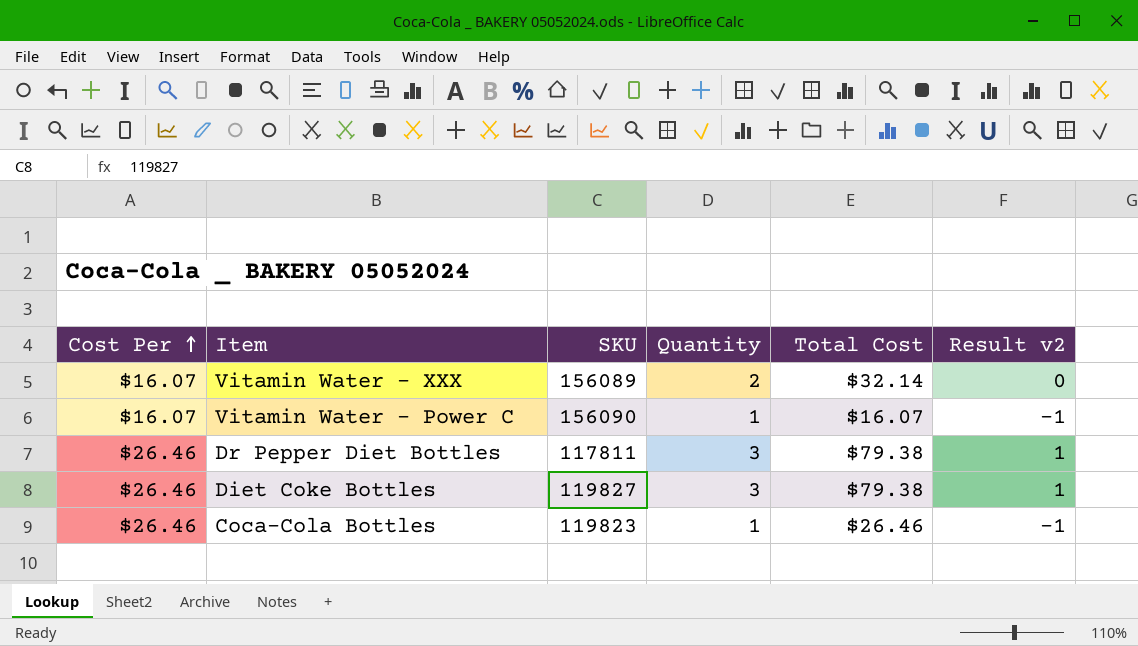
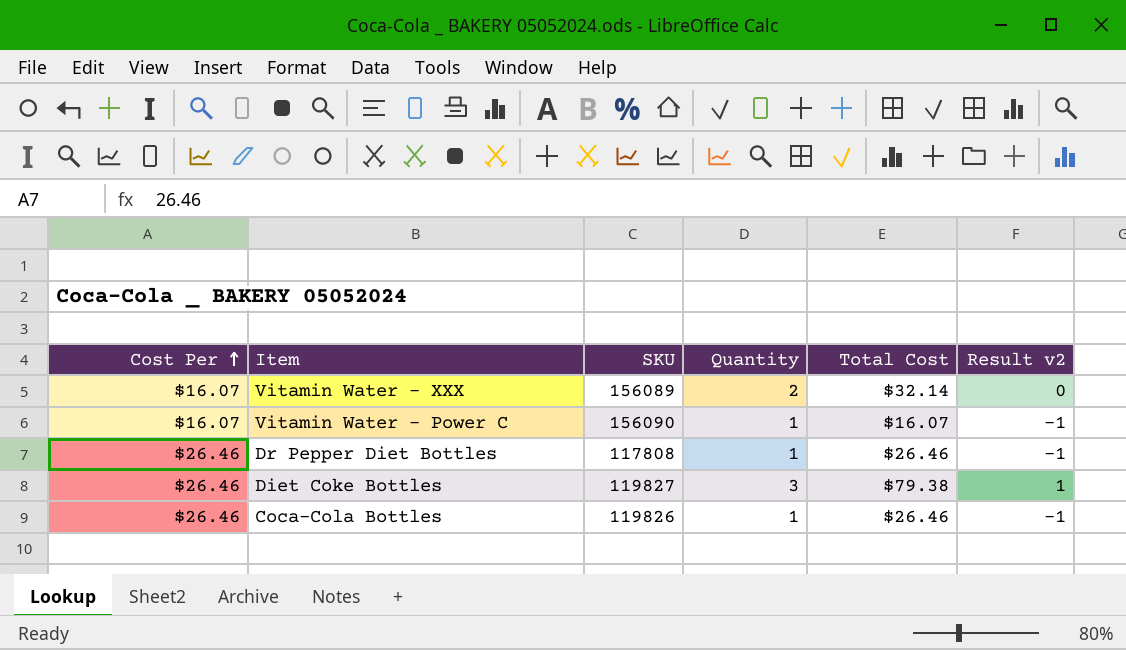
Dr Pepper Diet Bottles | SKU: 117811 -> 117808
Dr Pepper Diet Bottles | Quantity: 3 -> 1
Dr Pepper Diet Bottles | Total Cost: $79.38 -> $26.46
Dr Pepper Diet Bottles | Result v2: 1 -> -1
Coca-Cola Bottles | SKU: 119823 -> 119826

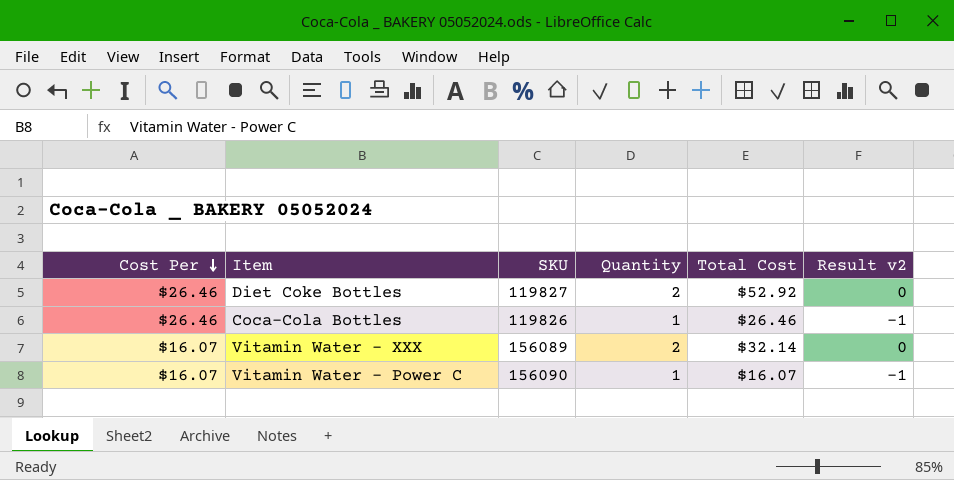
row order: Cost Per ascending -> Cost Per descending
row Dr Pepper Diet Bottles: $26.46 | 117808 | 1 | $26.46 | -1 -> none
Diet Coke Bottles | Quantity: 3 -> 2
Diet Coke Bottles | Total Cost: $79.38 -> $52.92
Diet Coke Bottles | Result v2: 1 -> 0

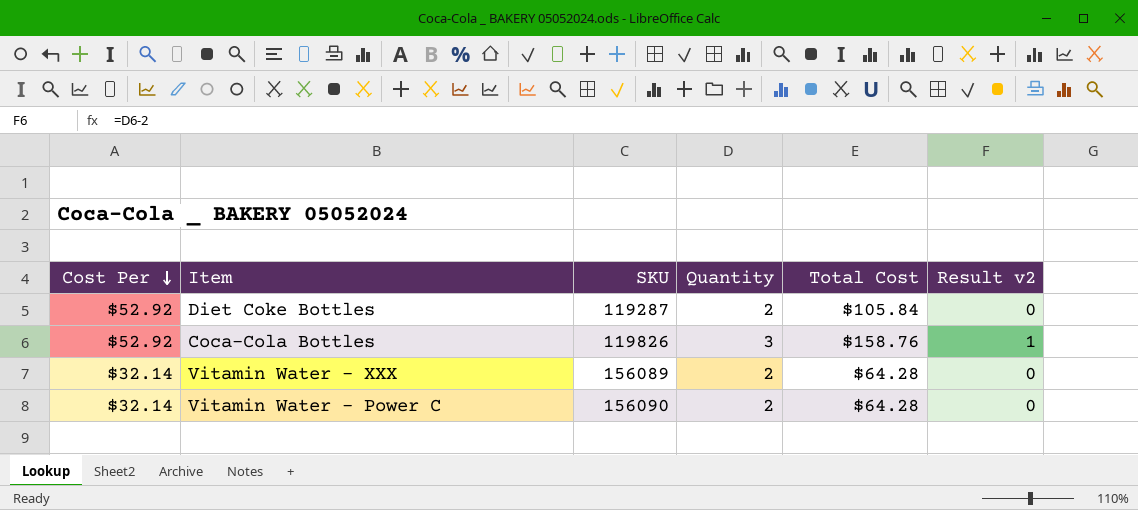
Diet Coke Bottles | Cost Per: $26.46 -> $52.92
Diet Coke Bottles | SKU: 119827 -> 119287
Diet Coke Bottles | Total Cost: $52.92 -> $105.84
Coca-Cola Bottles | Cost Per: $26.46 -> $52.92
Coca-Cola Bottles | Quantity: 1 -> 3
Coca-Cola Bottles | Total Cost: $26.46 -> $158.76
Coca-Cola Bottles | Result v2: -1 -> 1
Vitamin Water - XXX | Cost Per: $16.07 -> $32.14
Vitamin Water - XXX | Total Cost: $32.14 -> $64.28
Vitamin Water - Power C | Cost Per: $16.07 -> $32.14
Vitamin Water - Power C | Quantity: 1 -> 2
Vitamin Water - Power C | Total Cost: $16.07 -> $64.28
Vitamin Water - Power C | Result v2: -1 -> 0

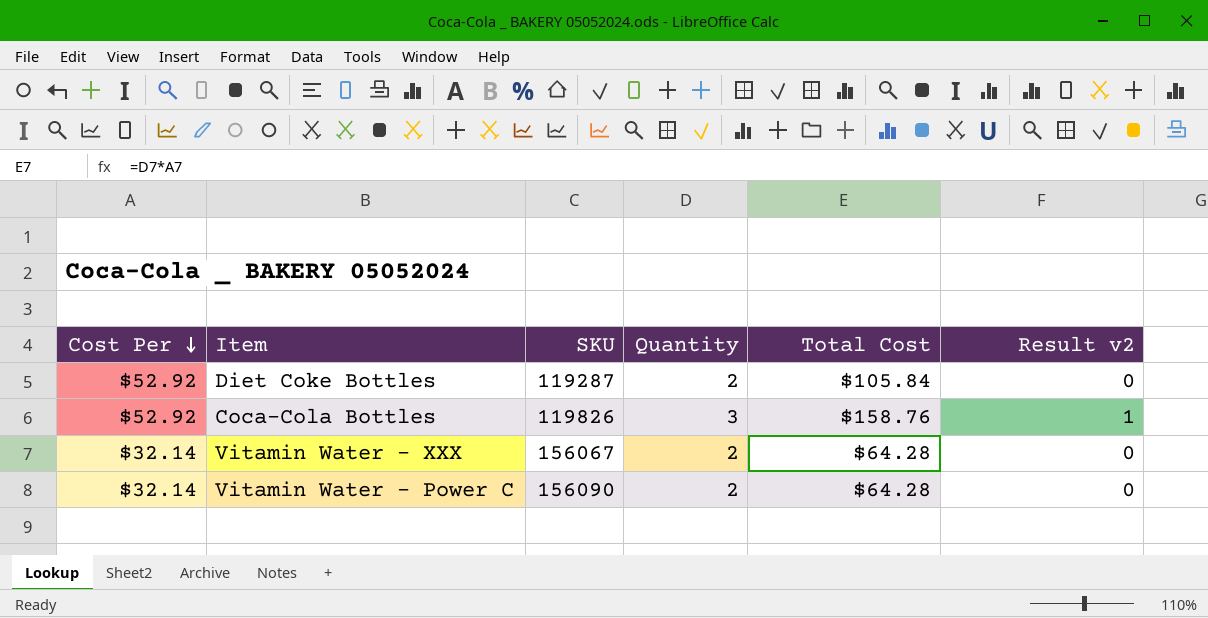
Vitamin Water - XXX | SKU: 156089 -> 156067

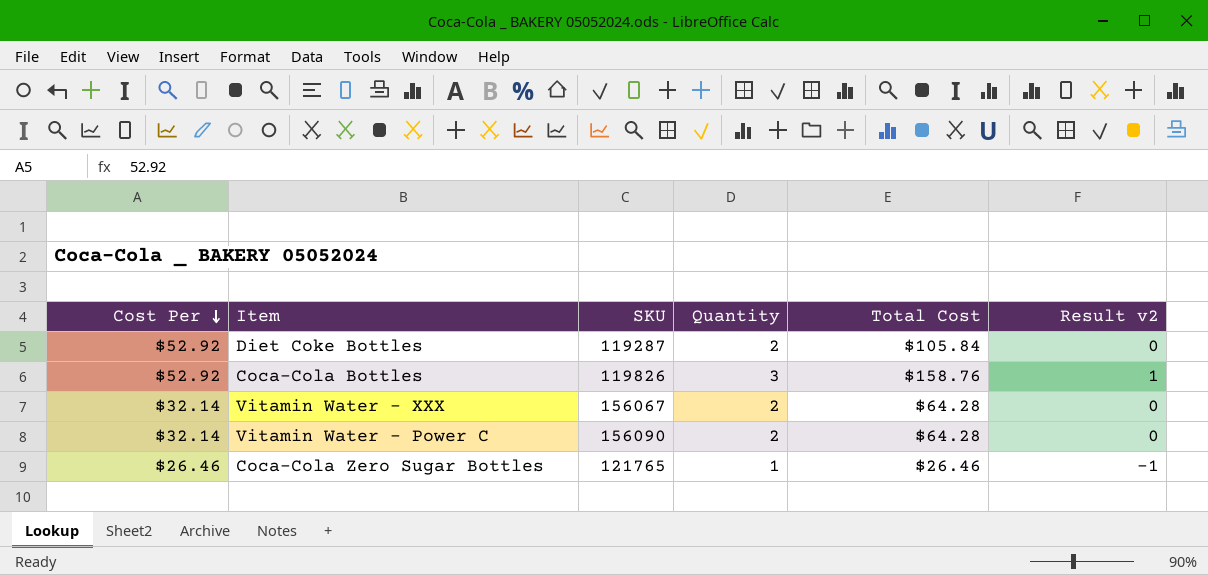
row Coca-Cola Zero Sugar Bottles: none -> $26.46 | 121765 | 1 | $26.46 | -1

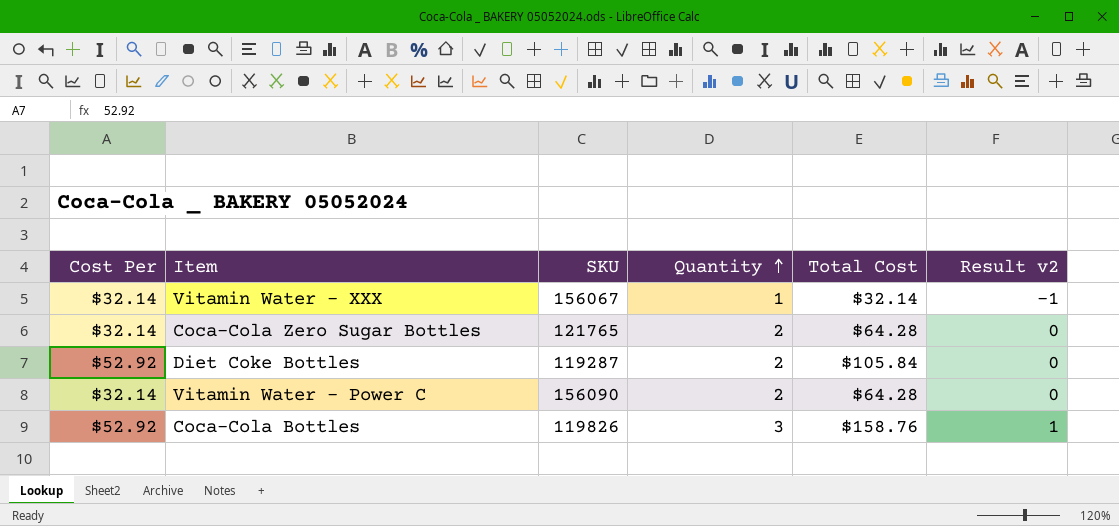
row order: Cost Per descending -> Quantity ascending
Vitamin Water - XXX | Quantity: 2 -> 1
Vitamin Water - XXX | Total Cost: $64.28 -> $32.14
Vitamin Water - XXX | Result v2: 0 -> -1
Coca-Cola Zero Sugar Bottles | Cost Per: $26.46 -> $32.14
Coca-Cola Zero Sugar Bottles | Quantity: 1 -> 2
Coca-Cola Zero Sugar Bottles | Total Cost: $26.46 -> $64.28
Coca-Cola Zero Sugar Bottles | Result v2: -1 -> 0

